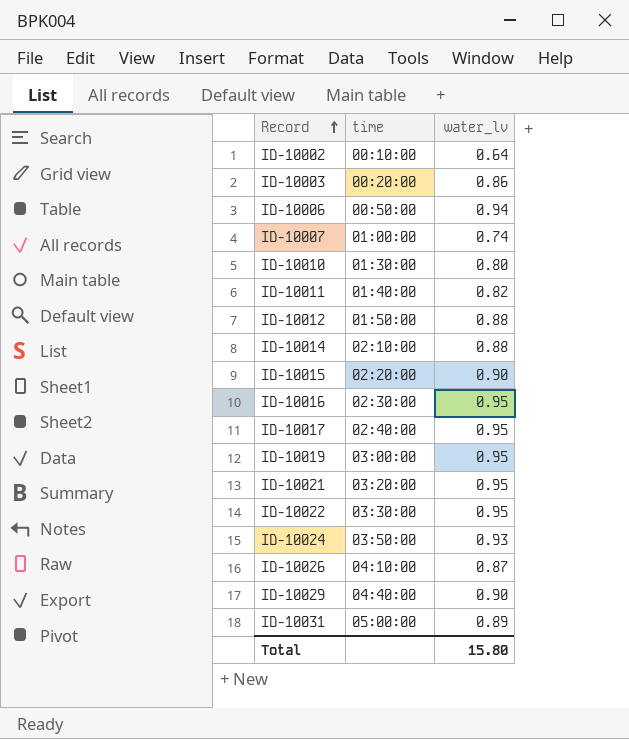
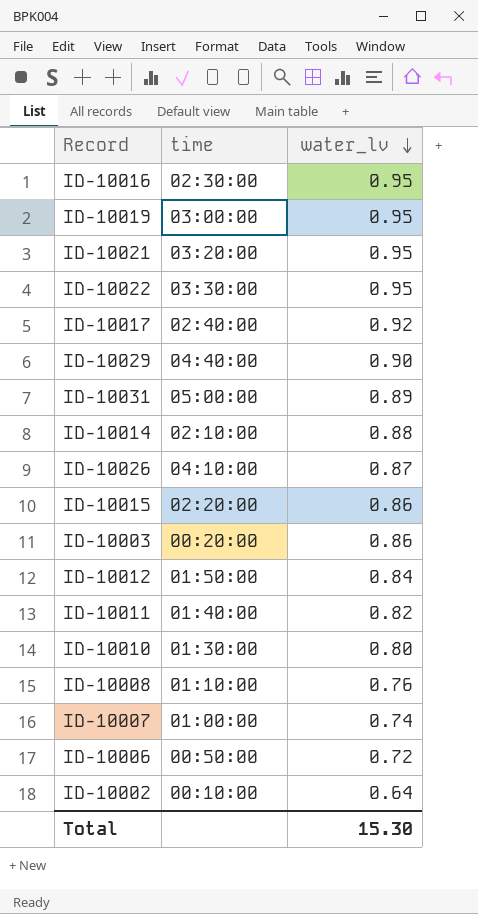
row order: Record ascending -> water_lv descending
row ID-10024: 03:50:00 | 0.93 -> none
ID-10017 | water_lv: 0.95 -> 0.92
ID-10015 | water_lv: 0.90 -> 0.86
ID-10012 | water_lv: 0.88 -> 0.84
row ID-10008: none -> 01:10:00 | 0.76
ID-10006 | water_lv: 0.94 -> 0.72
Total | water_lv: 15.80 -> 15.30

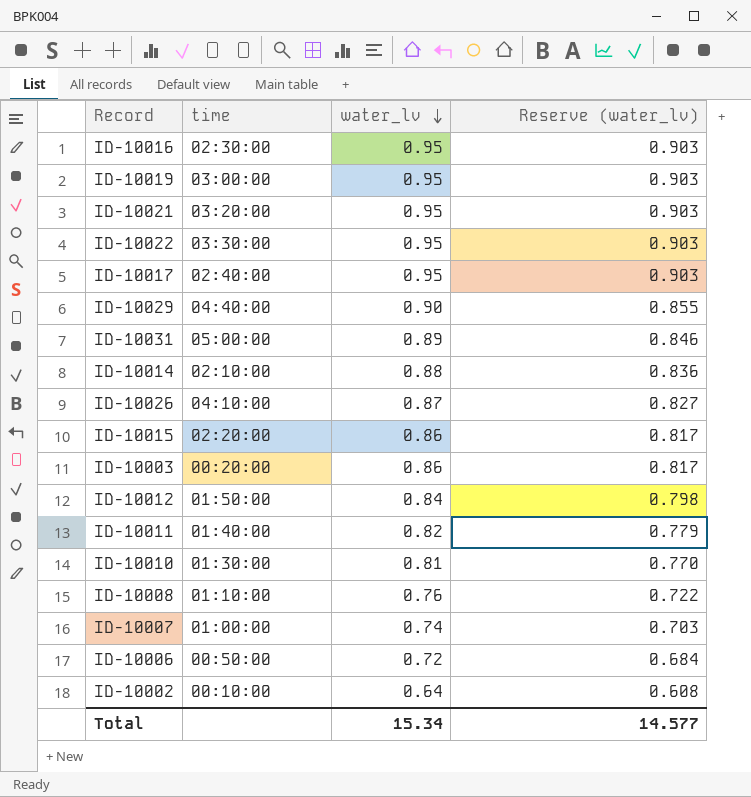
column Reserve (water_lv) | formula: none -> [water_lv] * 0.95
ID-10017 | water_lv: 0.92 -> 0.95
ID-10010 | water_lv: 0.80 -> 0.81
Total | water_lv: 15.30 -> 15.34

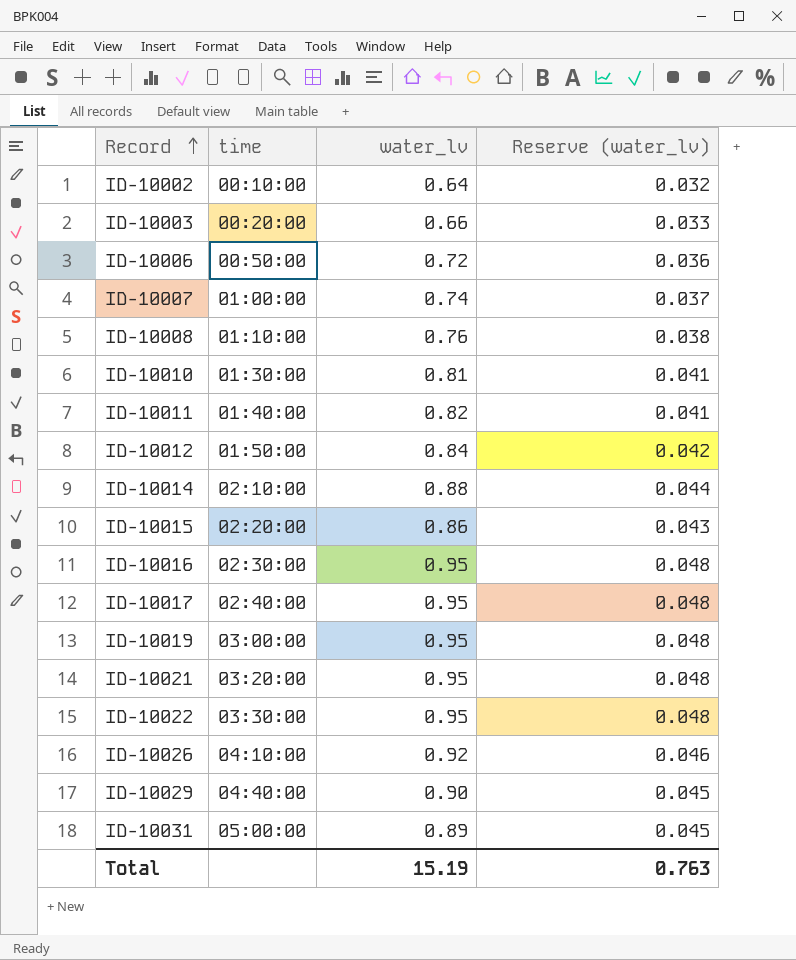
row order: water_lv descending -> Record ascending
column Reserve (water_lv) | formula: [water_lv] * 0.95 -> [water_lv] * 0.05
ID-10003 | water_lv: 0.86 -> 0.66
ID-10026 | water_lv: 0.87 -> 0.92
Total | water_lv: 15.34 -> 15.19
Total | Reserve (water_lv): 14.577 -> 0.763

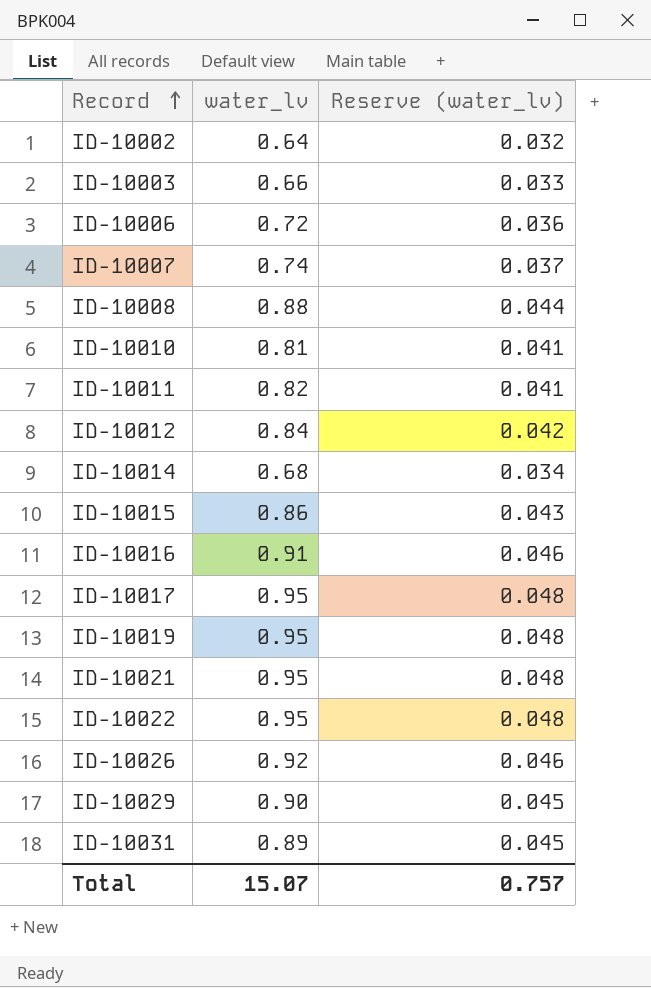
column time | position: 2 -> none
ID-10008 | water_lv: 0.76 -> 0.88
ID-10008 | Reserve (water_lv): 0.038 -> 0.044
ID-10014 | water_lv: 0.88 -> 0.68
ID-10014 | Reserve (water_lv): 0.044 -> 0.034
ID-10016 | water_lv: 0.95 -> 0.91
ID-10016 | Reserve (water_lv): 0.048 -> 0.046
Total | water_lv: 15.19 -> 15.07
Total | Reserve (water_lv): 0.763 -> 0.757

